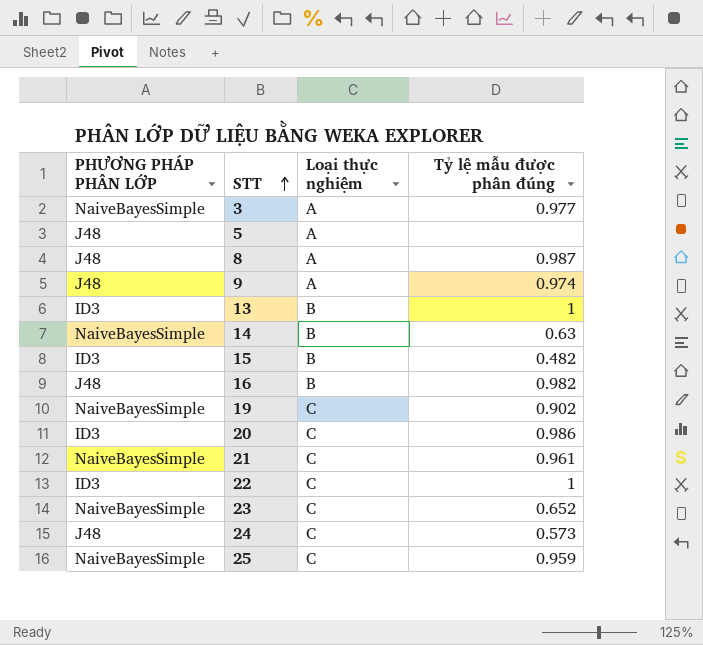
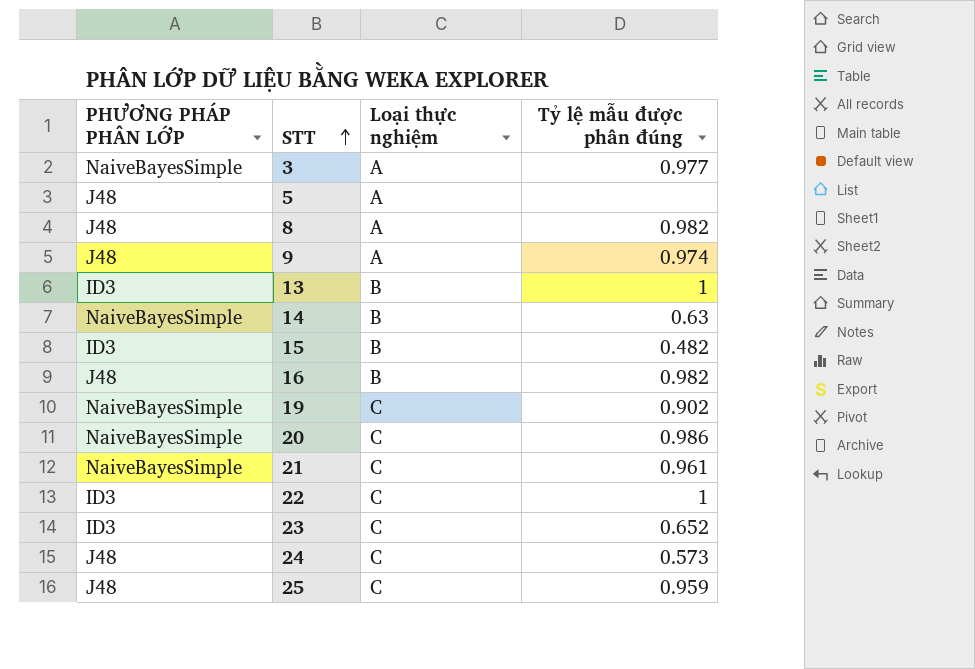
8 | Tỷ lệ mẫu được phân đúng: 0.987 -> 0.982
20 | PHƯƠNG PHÁP PHÂN LỚP: ID3 -> NaiveBayesSimple
23 | PHƯƠNG PHÁP PHÂN LỚP: NaiveBayesSimple -> ID3
25 | PHƯƠNG PHÁP PHÂN LỚP: NaiveBayesSimple -> J48

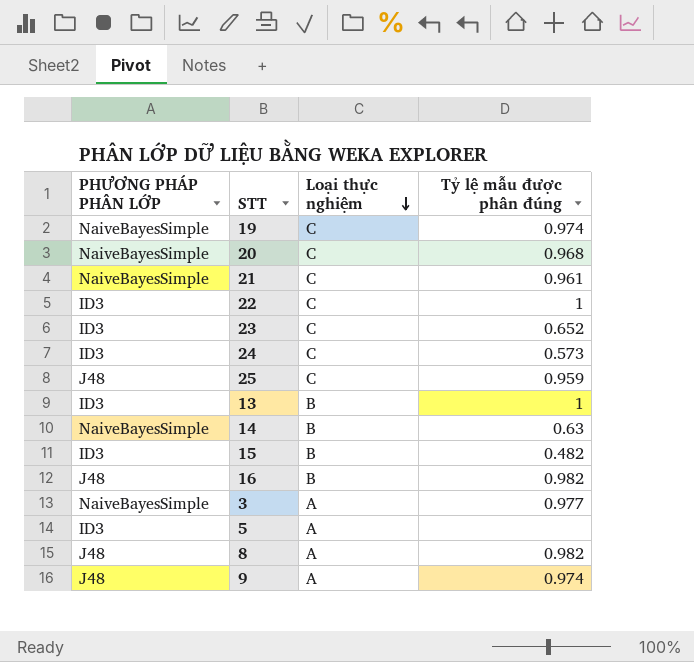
row order: STT ascending -> Loại thực nghiệm descending
19 | Tỷ lệ mẫu được phân đúng: 0.902 -> 0.974
20 | Tỷ lệ mẫu được phân đúng: 0.986 -> 0.968
24 | PHƯƠNG PHÁP PHÂN LỚP: J48 -> ID3
5 | PHƯƠNG PHÁP PHÂN LỚP: J48 -> ID3

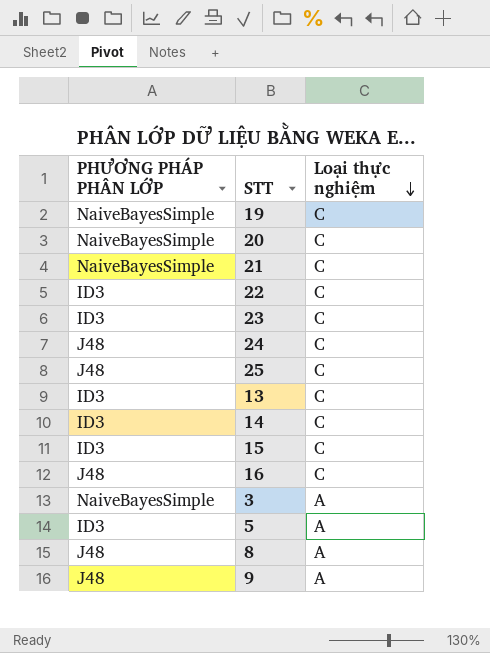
column Tỷ lệ mẫu được phân đúng | position: 4 -> none
24 | PHƯƠNG PHÁP PHÂN LỚP: ID3 -> J48
13 | Loại thực nghiệm: B -> C
14 | PHƯƠNG PHÁP PHÂN LỚP: NaiveBayesSimple -> ID3
14 | Loại thực nghiệm: B -> C
15 | Loại thực nghiệm: B -> C
16 | Loại thực nghiệm: B -> C

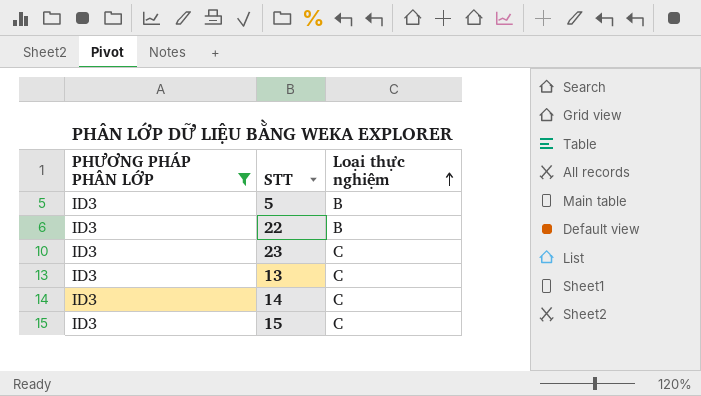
filter: none -> PHƯƠNG PHÁP PHÂN LỚP = ID3
row order: Loại thực nghiệm descending -> Loại thực nghiệm ascending
5 | Loại thực nghiệm: A -> B
22 | Loại thực nghiệm: C -> B

